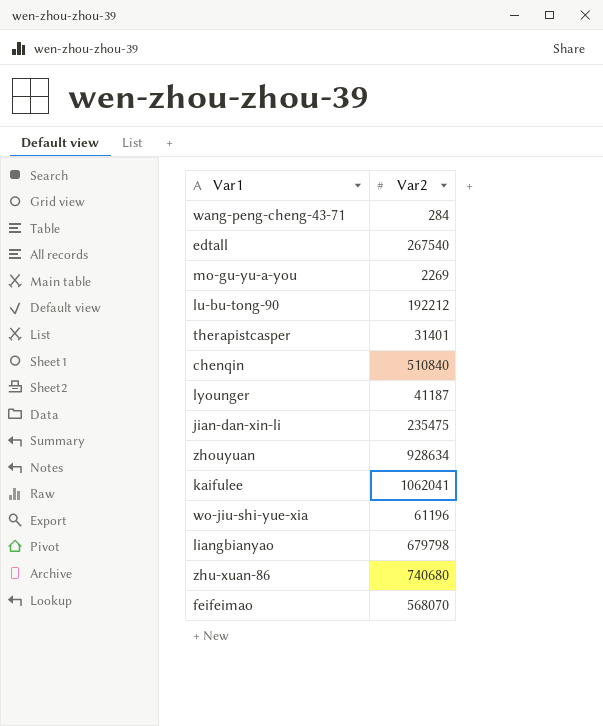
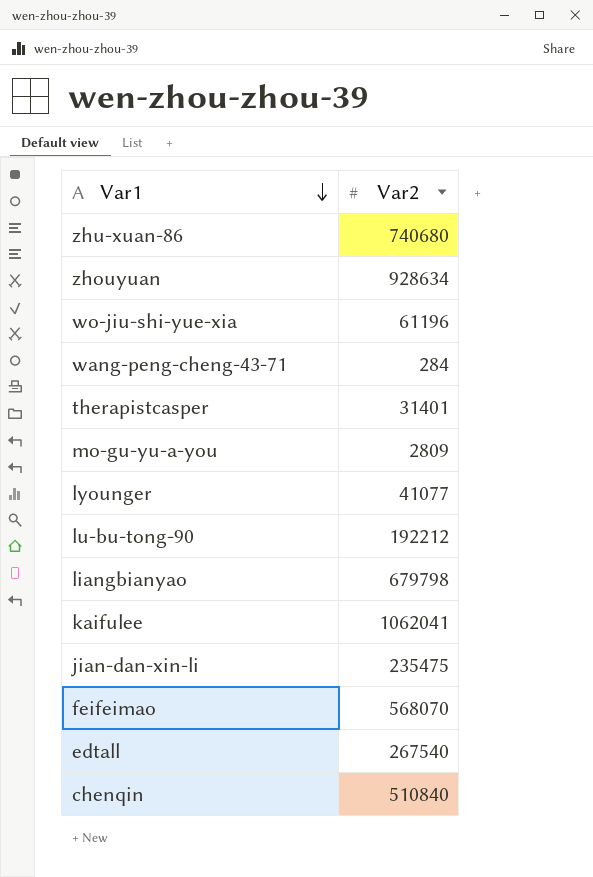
row order: none -> Var1 descending
mo-gu-yu-a-you | Var2: 2269 -> 2809
lyounger | Var2: 41187 -> 41077

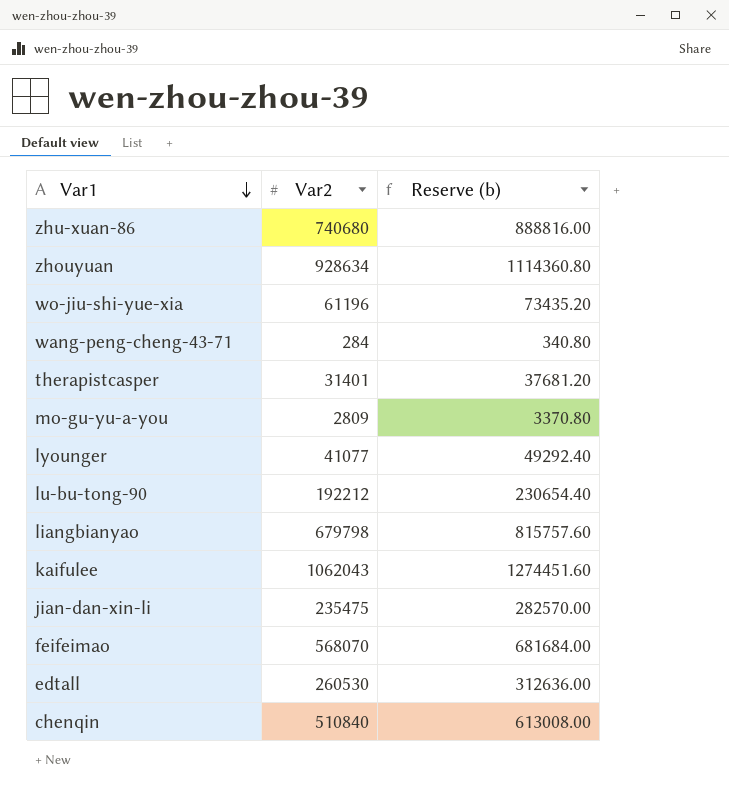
column Reserve (b) | formula: none -> [Var2] * 1.2
kaifulee | Var2: 1062041 -> 1062043
edtall | Var2: 267540 -> 260530

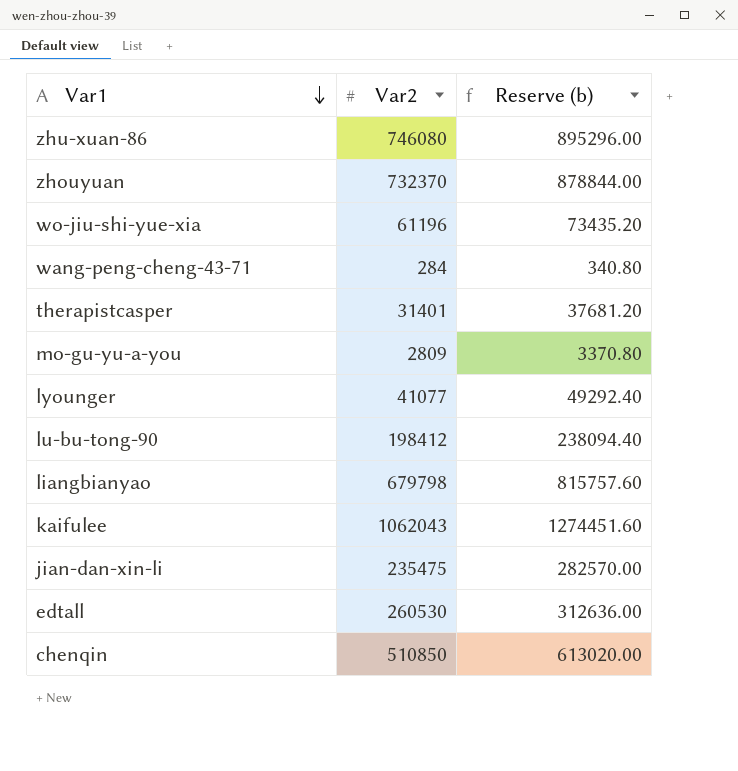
row feifeimao: 568070 | 681684.00 -> none
zhu-xuan-86 | Var2: 740680 -> 746080
zhu-xuan-86 | Reserve (b): 888816.00 -> 895296.00
zhouyuan | Var2: 928634 -> 732370
zhouyuan | Reserve (b): 1114360.80 -> 878844.00
lu-bu-tong-90 | Var2: 192212 -> 198412
lu-bu-tong-90 | Reserve (b): 230654.40 -> 238094.40
chenqin | Var2: 510840 -> 510850
chenqin | Reserve (b): 613008.00 -> 613020.00

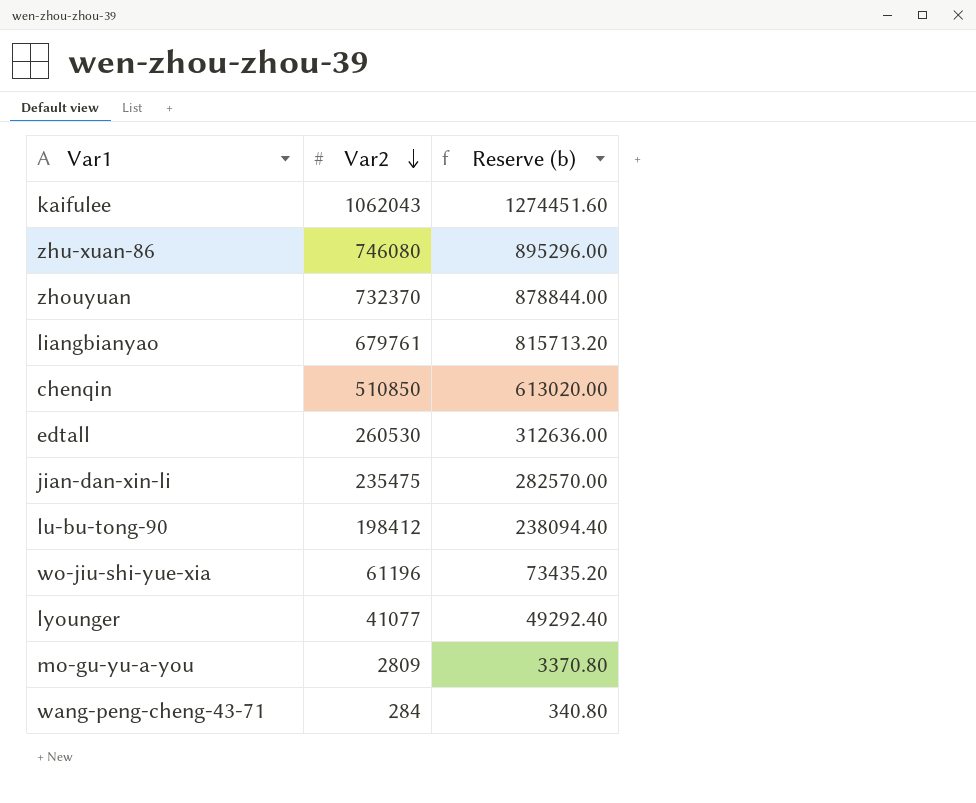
row order: Var1 descending -> Var2 descending
row therapistcasper: 31401 | 37681.20 -> none
liangbianyao | Var2: 679798 -> 679761
liangbianyao | Reserve (b): 815757.60 -> 815713.20

